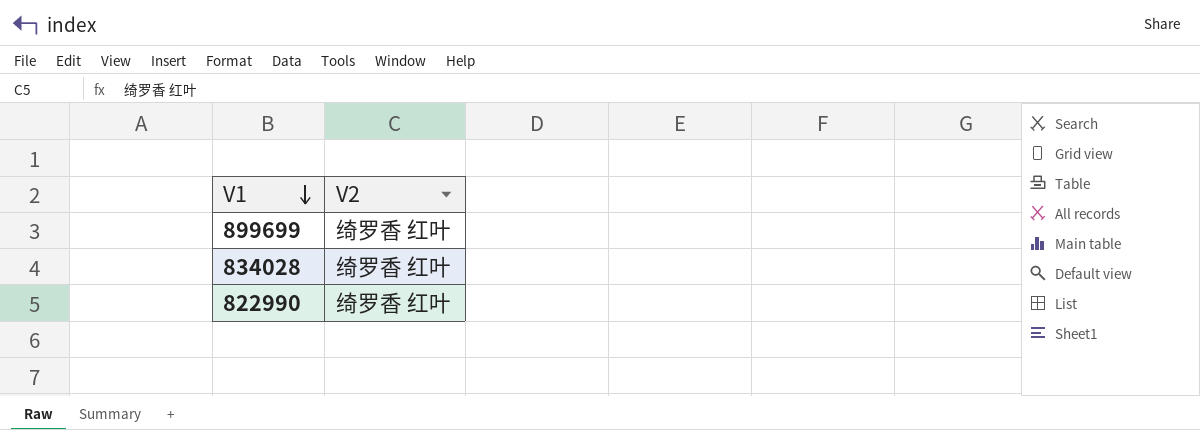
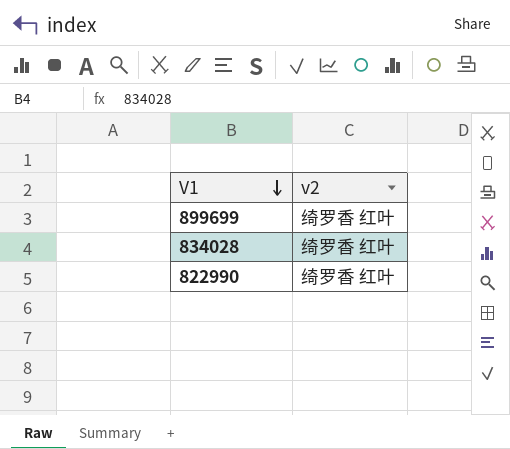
column name: V2 -> v2

